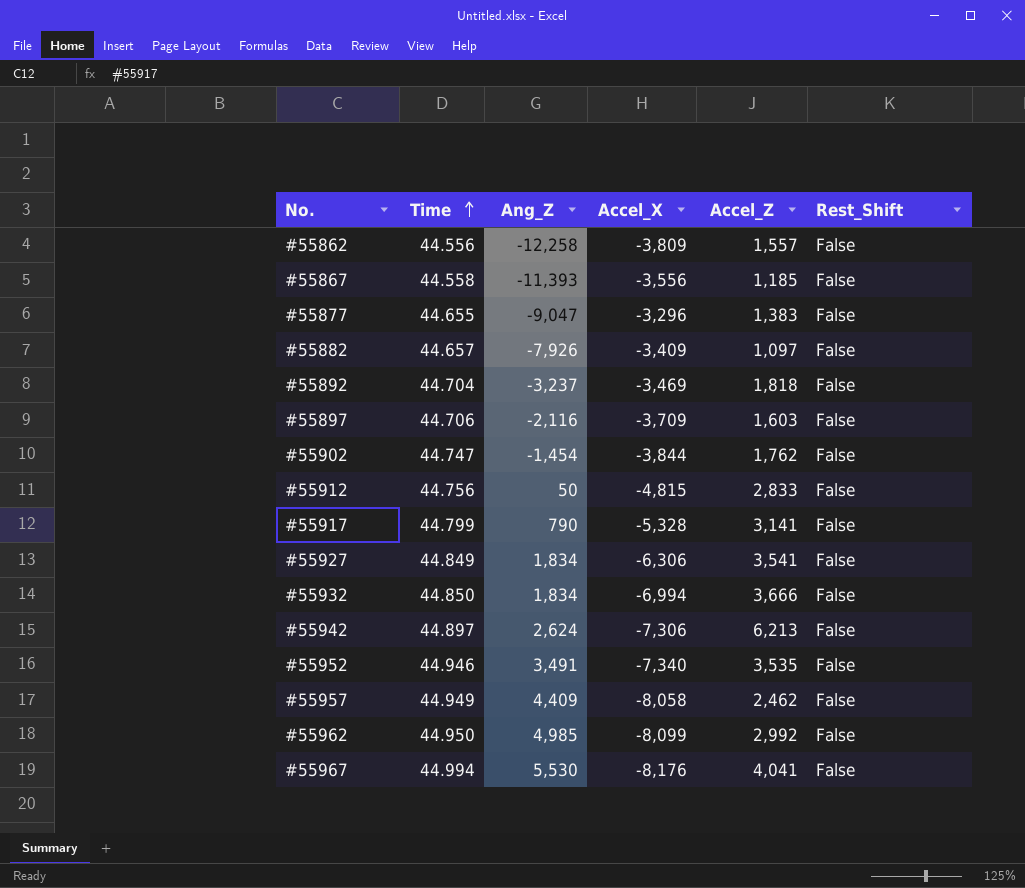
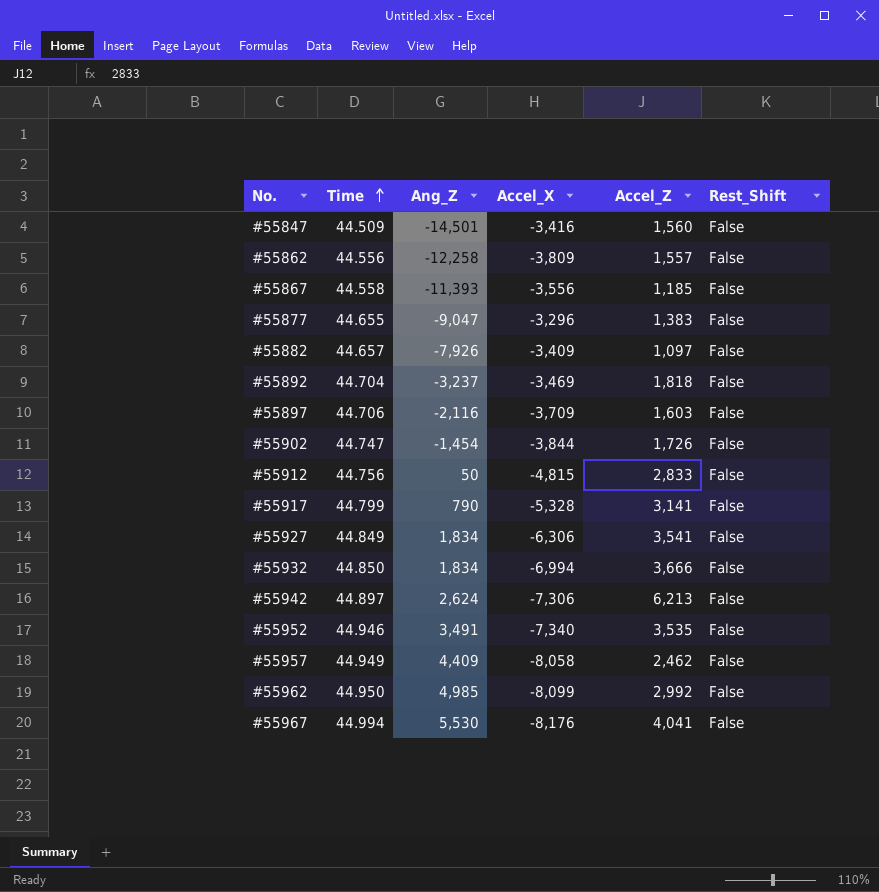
row #55847: none -> 44.509 | -14,501 | -3,416 | 1,560 | False
#55902 | Accel_Z: 1,762 -> 1,726

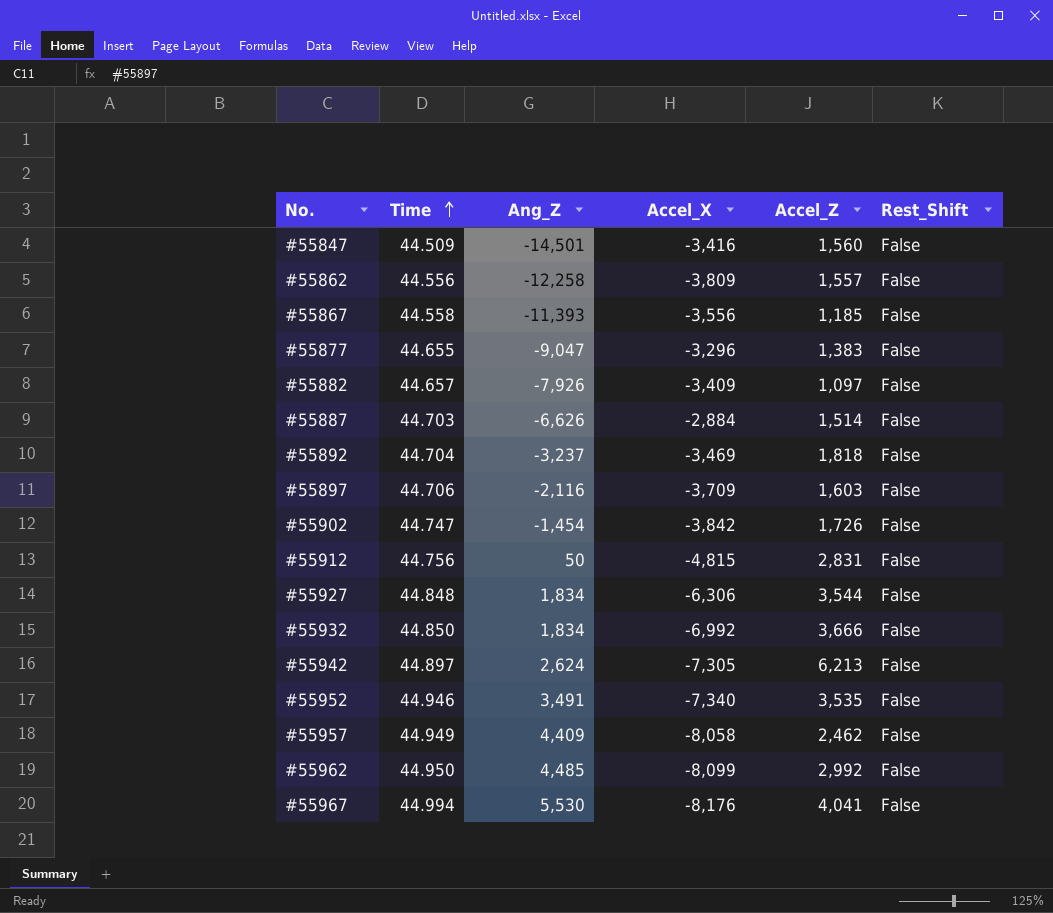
row #55917: 44.799 | 790 | -5,328 | 3,141 | False -> none
row #55887: none -> 44.703 | -6,626 | -2,884 | 1,514 | False
#55902 | Accel_X: -3,844 -> -3,842
#55912 | Accel_Z: 2,833 -> 2,831
#55927 | Time: 44.849 -> 44.848
#55927 | Accel_Z: 3,541 -> 3,544
#55932 | Accel_X: -6,994 -> -6,992
#55942 | Accel_X: -7,306 -> -7,305
#55962 | Ang_Z: 4,985 -> 4,485

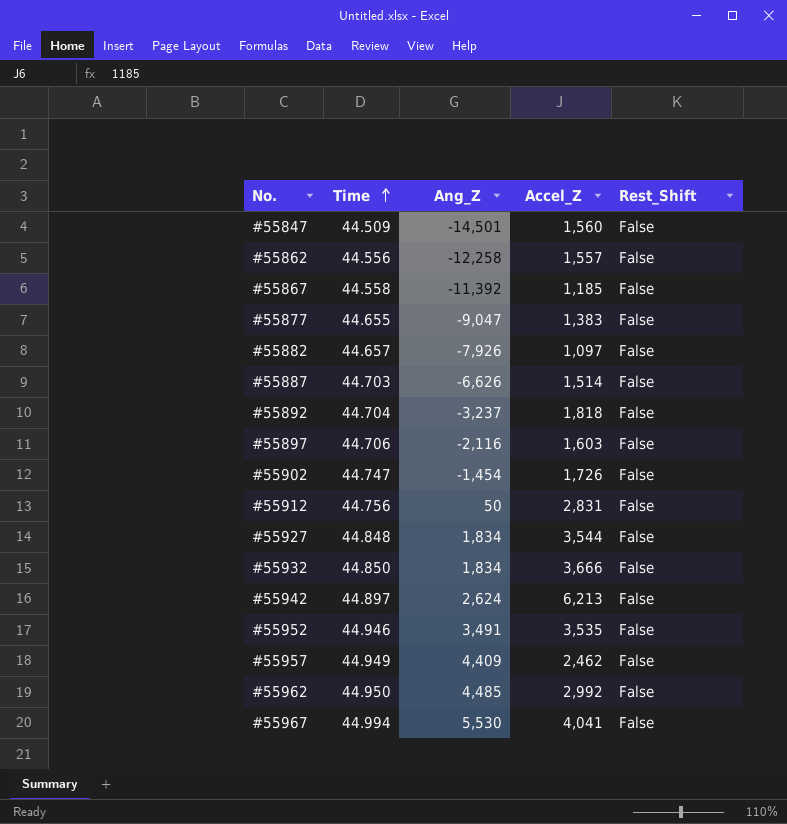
column Accel_X | position: 4 -> none
#55867 | Ang_Z: -11,393 -> -11,392

